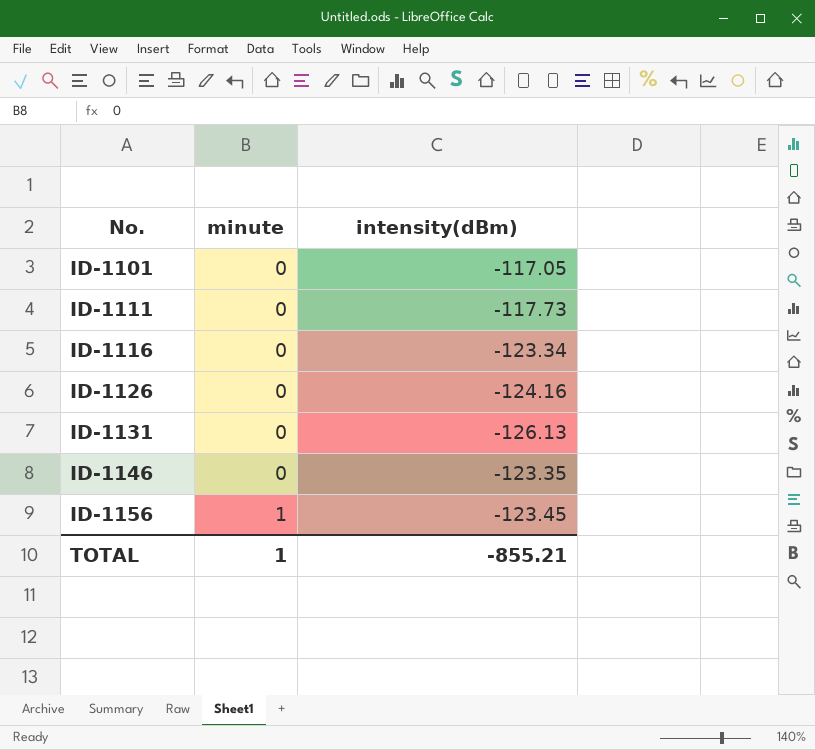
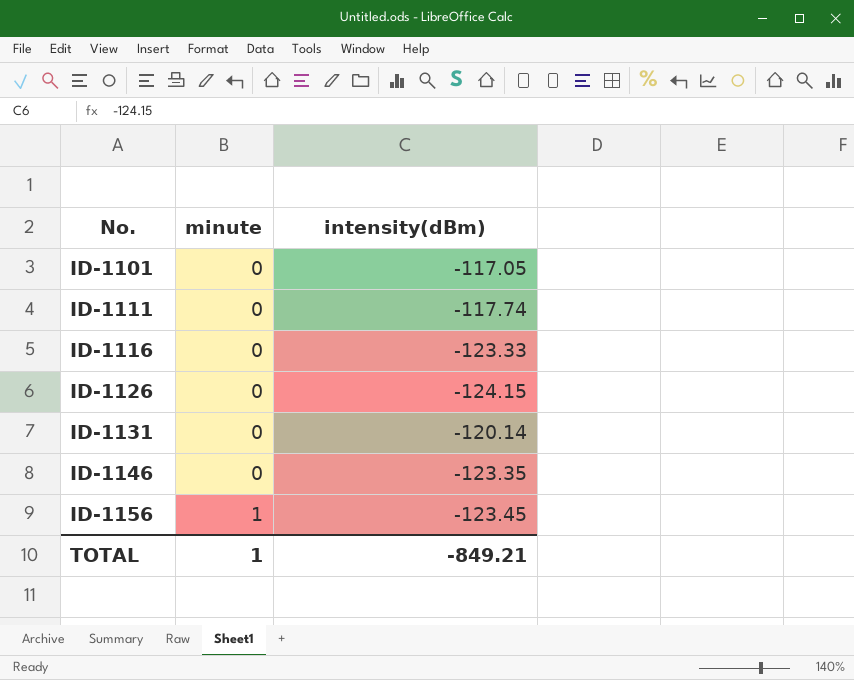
ID-1111 | intensity(dBm): -117.73 -> -117.74
ID-1116 | intensity(dBm): -123.34 -> -123.33
ID-1126 | intensity(dBm): -124.16 -> -124.15
ID-1131 | intensity(dBm): -126.13 -> -120.14
TOTAL | intensity(dBm): -855.21 -> -849.21

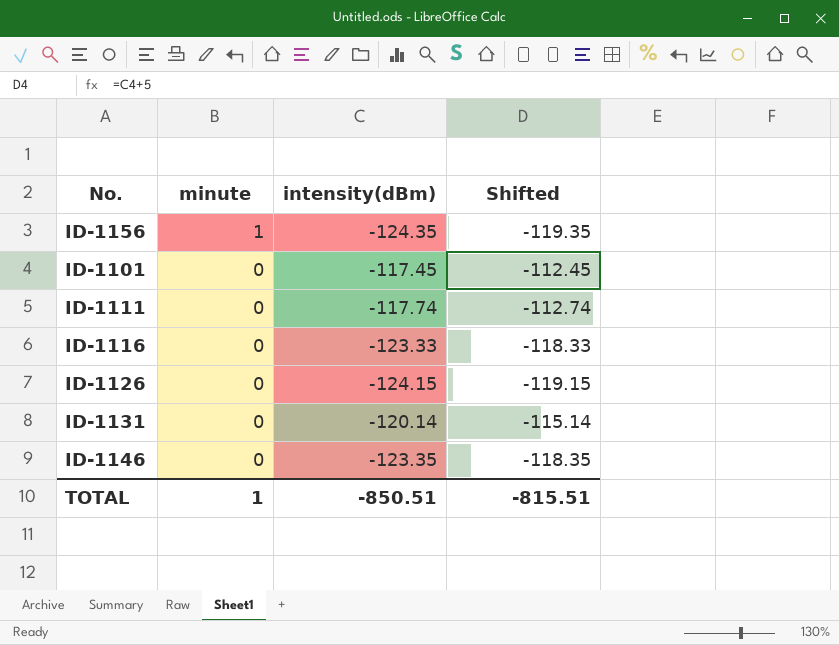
row order: No. ascending -> minute descending
column Shifted | formula: none -> [intensity(dBm)] + 5
ID-1156 | intensity(dBm): -123.45 -> -124.35
ID-1101 | intensity(dBm): -117.05 -> -117.45
TOTAL | intensity(dBm): -849.21 -> -850.51

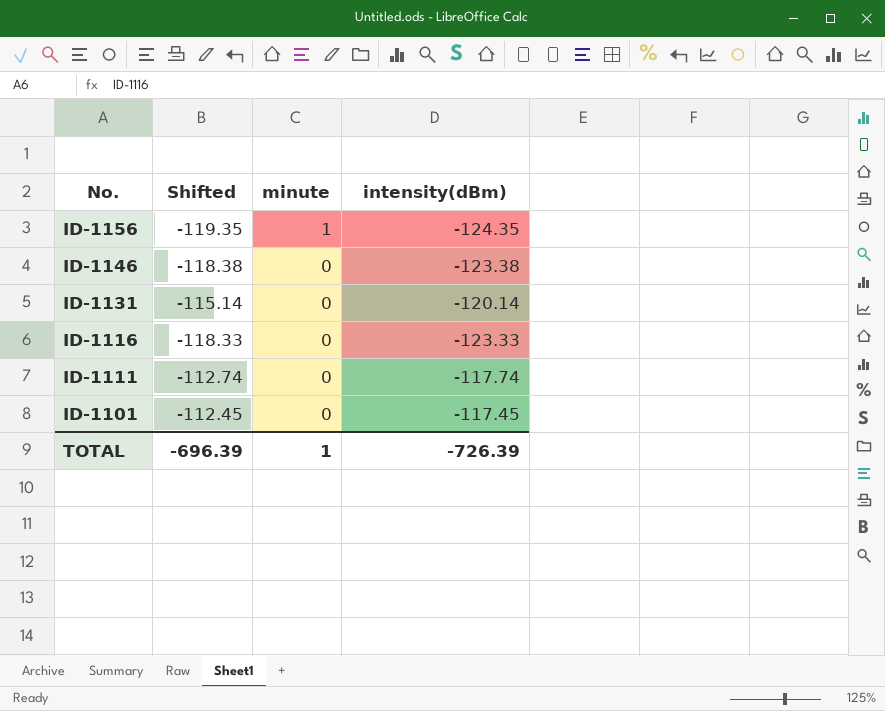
row order: minute descending -> No. descending
column Shifted | position: 4 -> 2
row ID-1126: 0 | -124.15 | -119.15 -> none
ID-1146 | Shifted: -118.35 -> -118.38
ID-1146 | intensity(dBm): -123.35 -> -123.38
TOTAL | Shifted: -815.51 -> -696.39
TOTAL | intensity(dBm): -850.51 -> -726.39

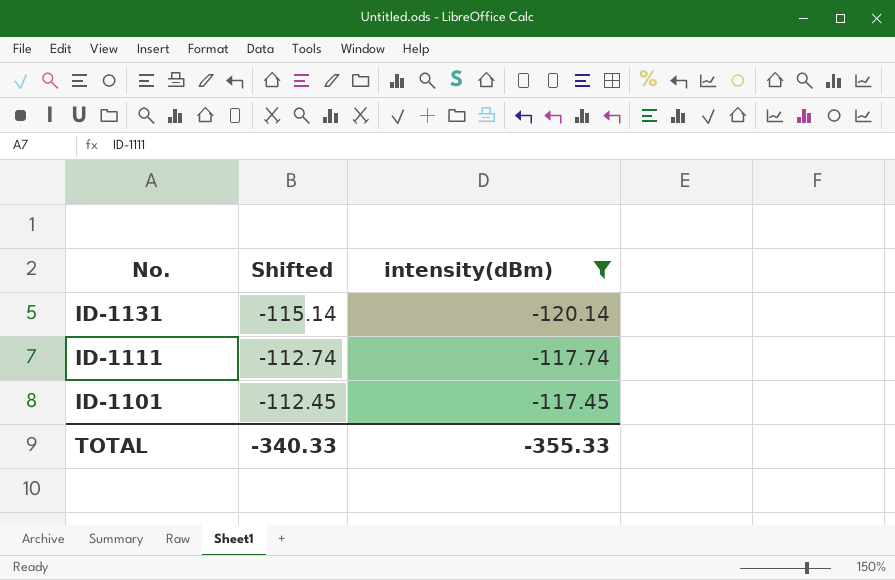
filter: none -> intensity(dBm) >= -120.14
column minute | position: 3 -> none
TOTAL | Shifted: -696.39 -> -340.33
TOTAL | intensity(dBm): -726.39 -> -355.33

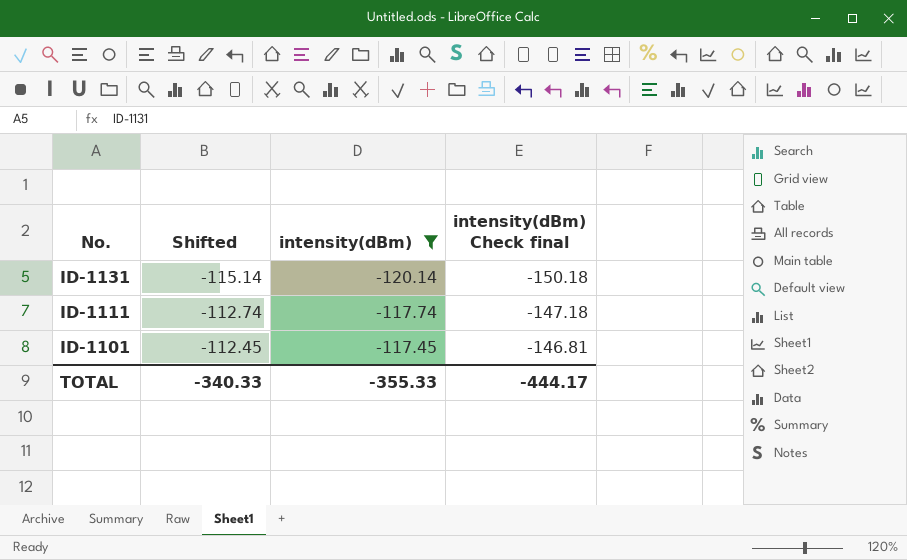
column intensity(dBm) Check final | formula: none -> [intensity(dBm)] * 1.25

